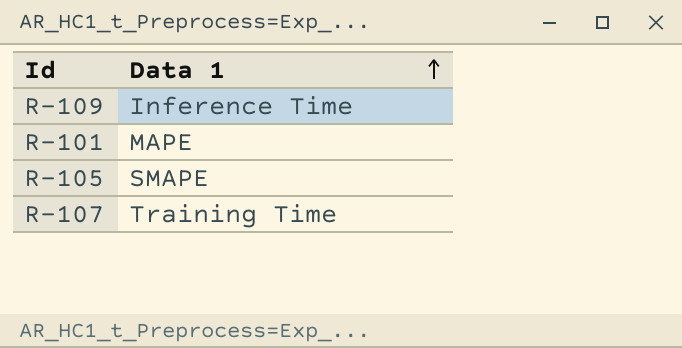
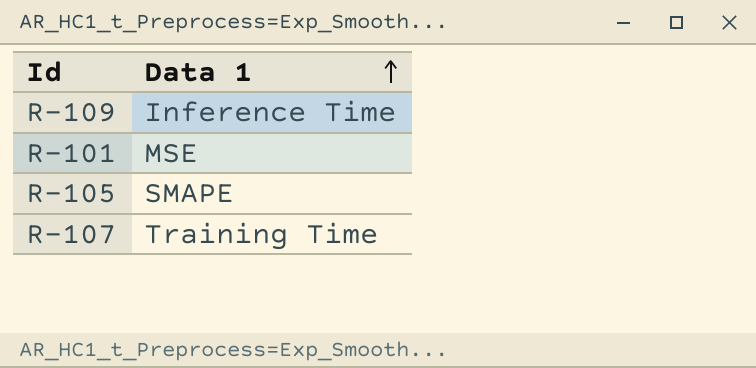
R-101 | Data 1: MAPE -> MSE

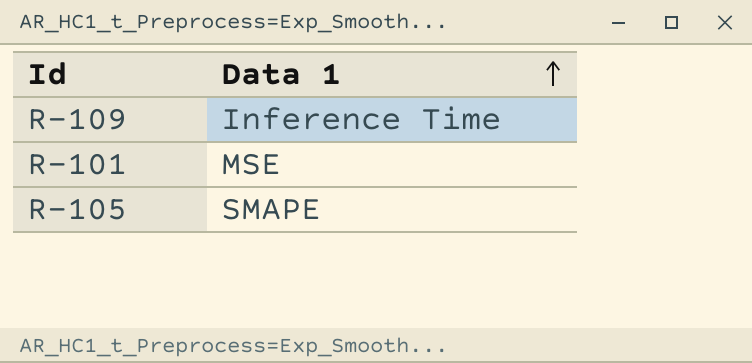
row R-107: Training Time -> none

